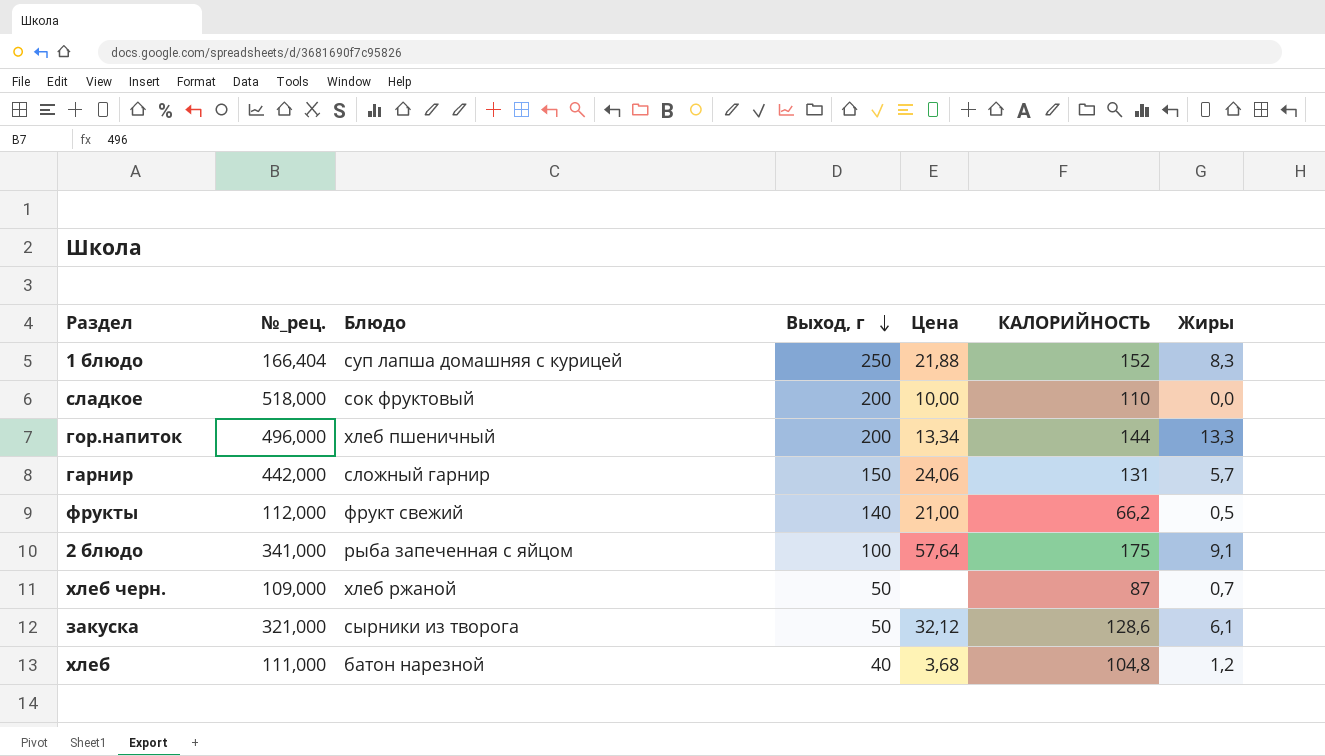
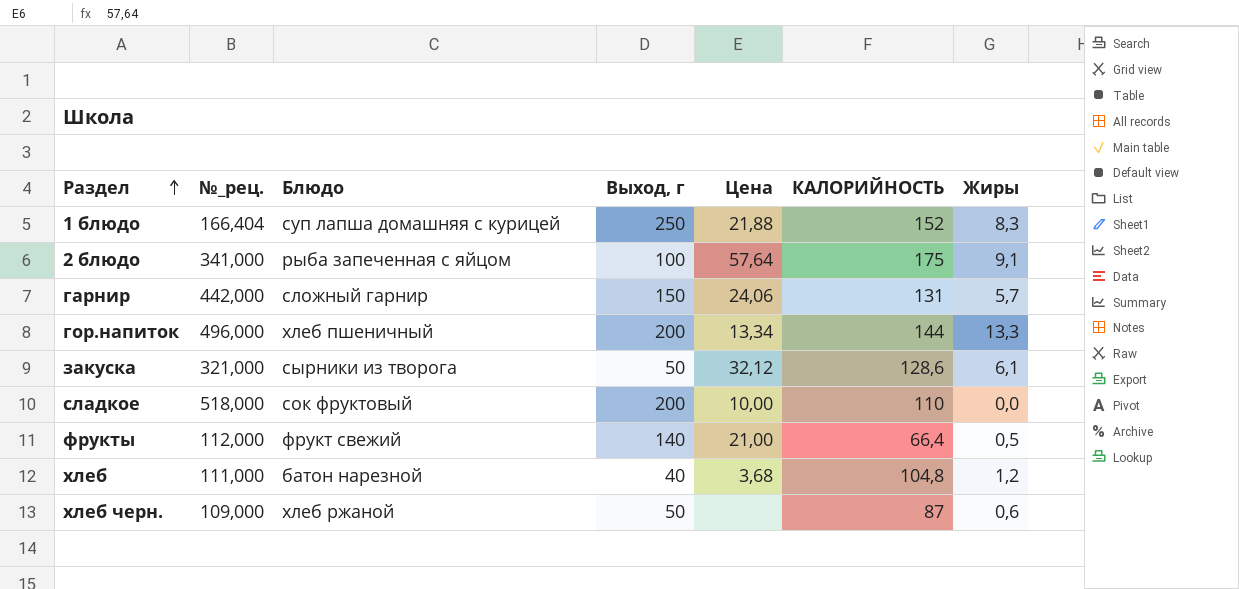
row order: Выход, г descending -> Раздел ascending
фрукты | КАЛОРИЙНОСТЬ: 66,2 -> 66,4
хлеб черн. | Жиры: 0,7 -> 0,6

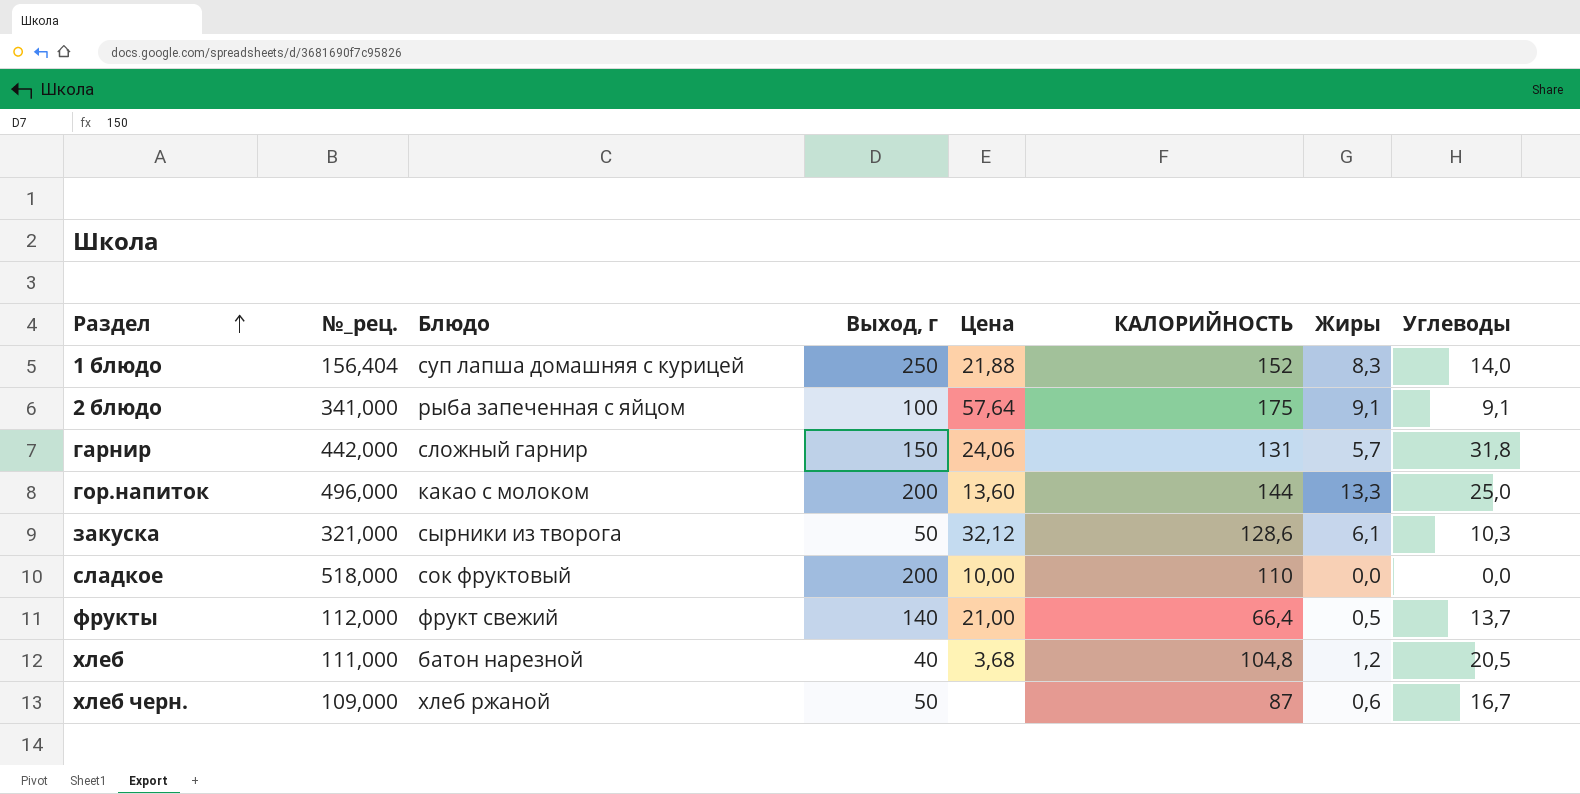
column Углеводы | position: none -> 8
1 блюдо | №_рец.: 166,404 -> 156,404
гор.напиток | Блюдо: хлеб пшеничный -> какао с молоком
гор.напиток | Цена: 13,34 -> 13,60

